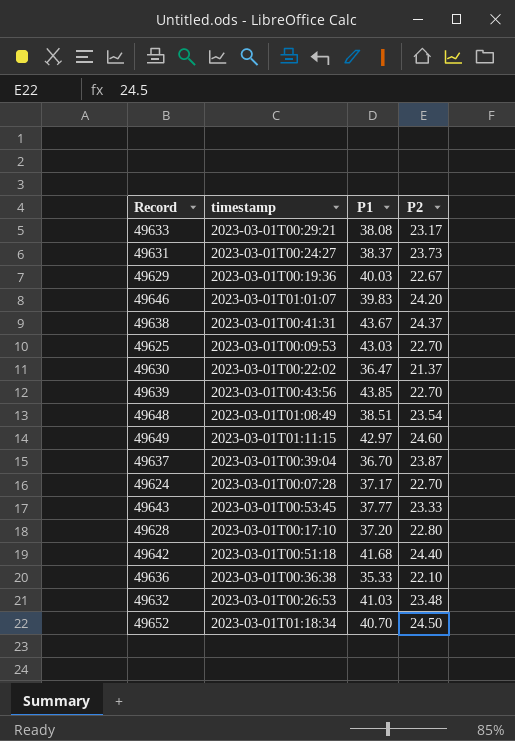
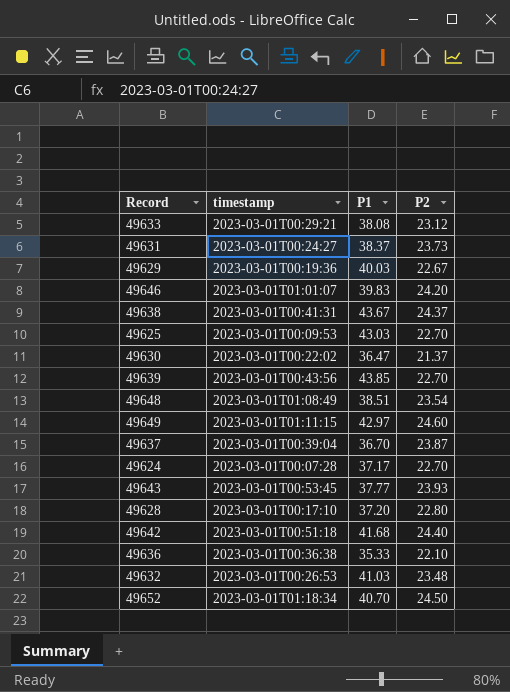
49633 | P2: 23.17 -> 23.12
49643 | P2: 23.33 -> 23.93

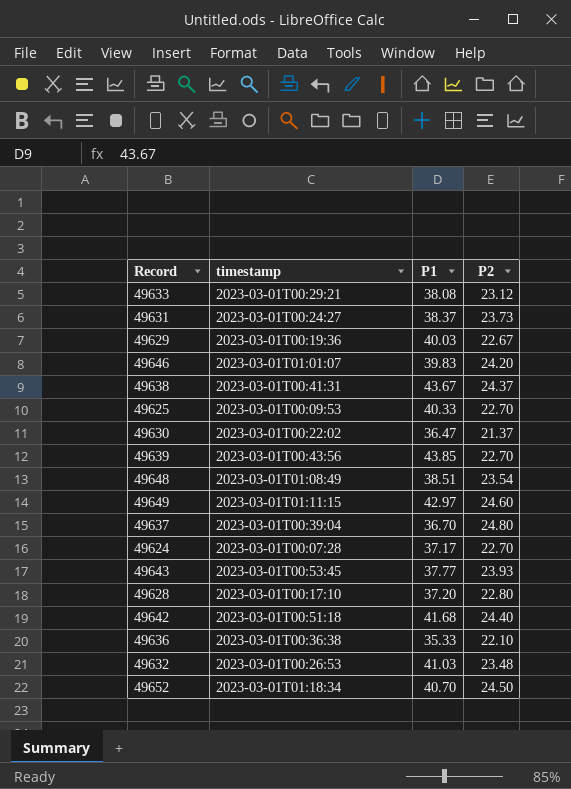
49625 | P1: 43.03 -> 40.33
49637 | P2: 23.87 -> 24.80

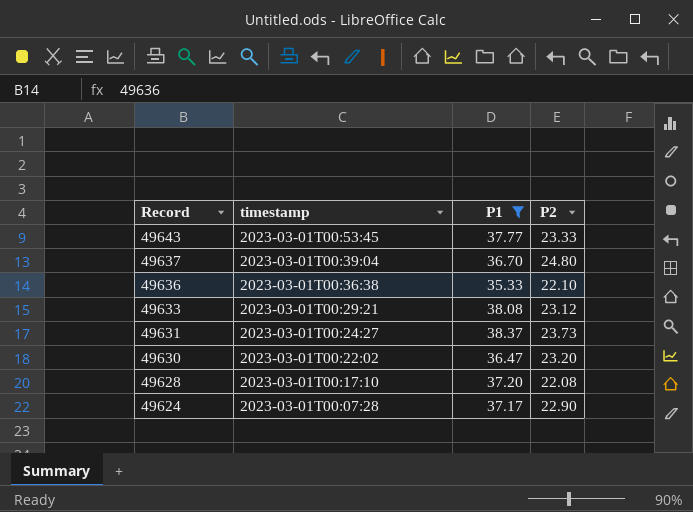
filter: none -> P1 <= 38.37
row order: none -> Record descending
49643 | P2: 23.93 -> 23.33
49630 | P2: 21.37 -> 23.20
49628 | P2: 22.80 -> 22.08
49624 | P2: 22.70 -> 22.90

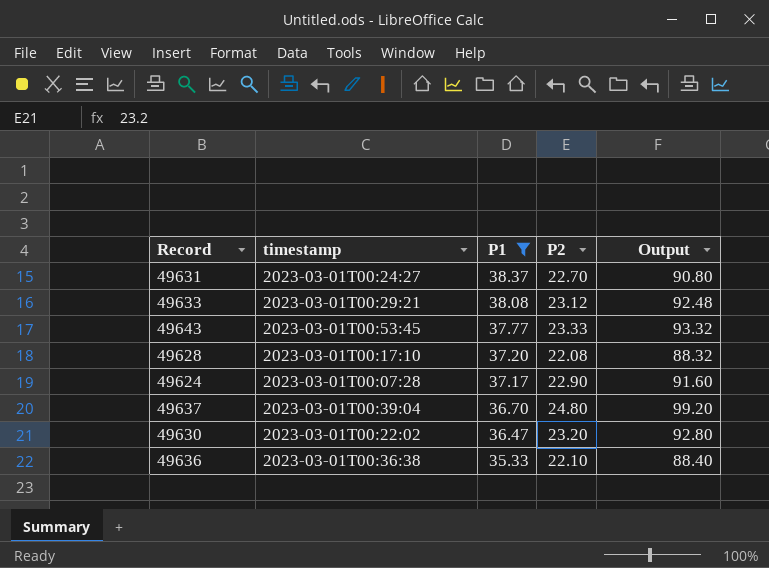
row order: Record descending -> P1 descending
column Output | formula: none -> [P2] * 4
49631 | P2: 23.73 -> 22.70

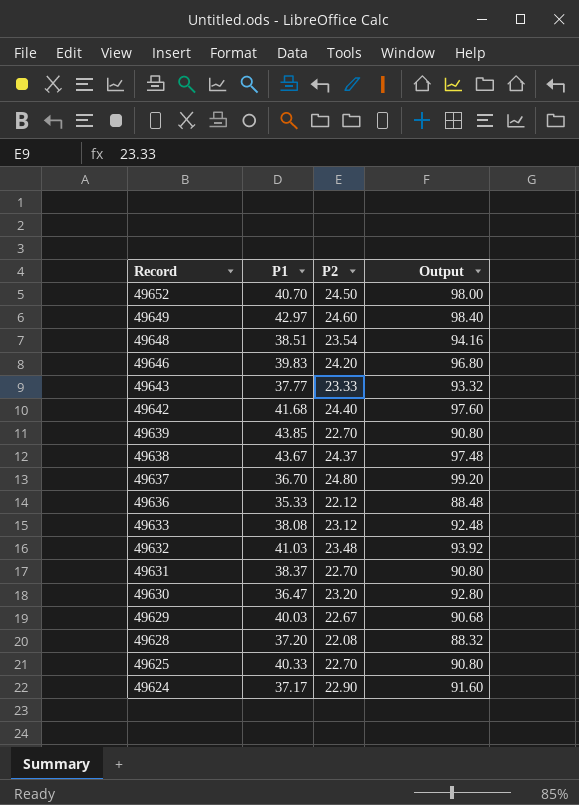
filter: P1 <= 38.37 -> none
row order: P1 descending -> Record descending
column timestamp | position: 2 -> none
49636 | P2: 22.10 -> 22.12
49636 | Output: 88.40 -> 88.48

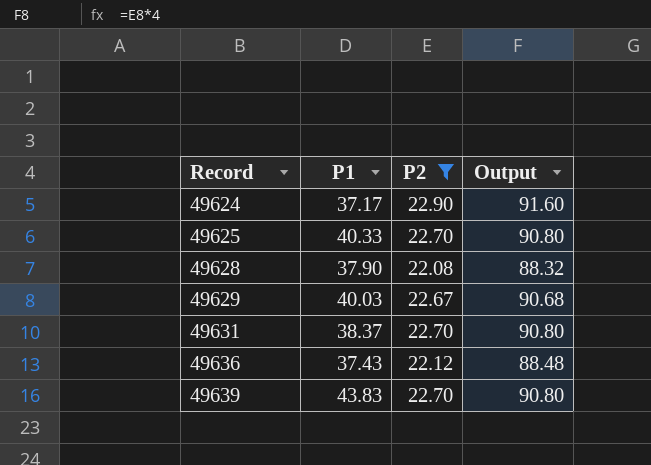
filter: none -> P2 <= 22.90
row order: Record descending -> Record ascending
49628 | P1: 37.20 -> 37.90
49636 | P1: 35.33 -> 37.43
49639 | P1: 43.85 -> 43.83

